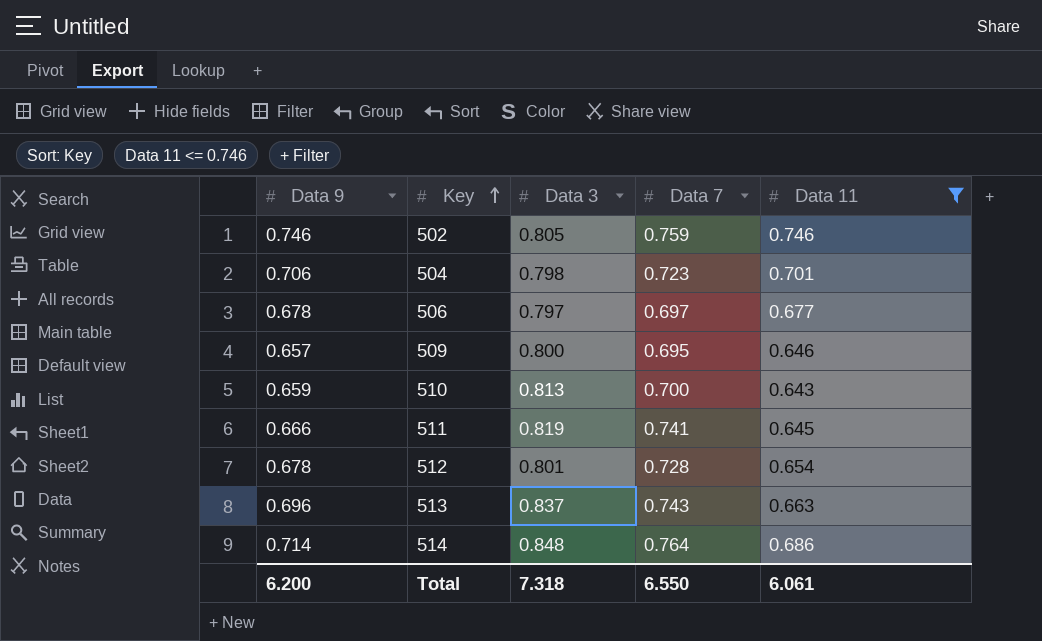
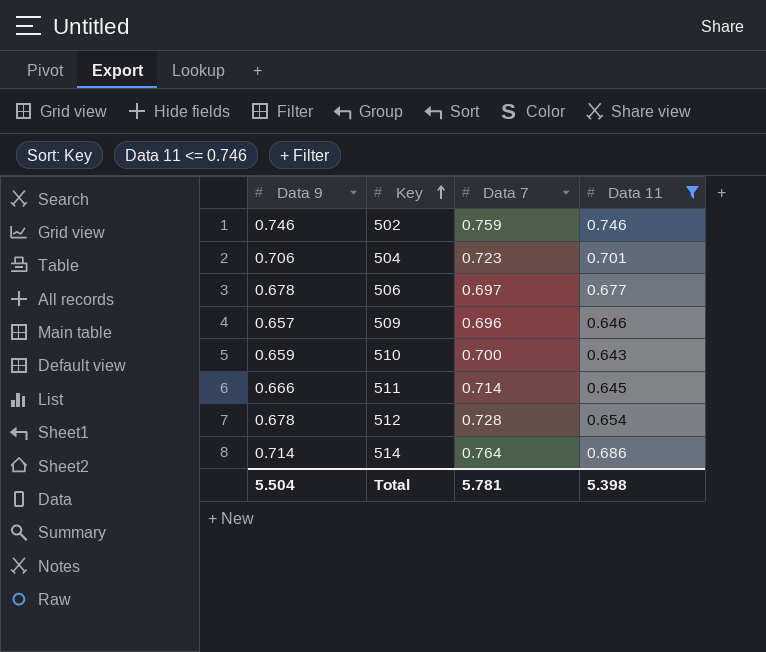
column Data 3 | position: 3 -> none
row 513: 0.696 | 0.837 | 0.743 | 0.663 -> none
509 | Data 7: 0.695 -> 0.696
511 | Data 7: 0.741 -> 0.714
Total | Data 9: 6.200 -> 5.504
Total | Data 7: 6.550 -> 5.781
Total | Data 11: 6.061 -> 5.398

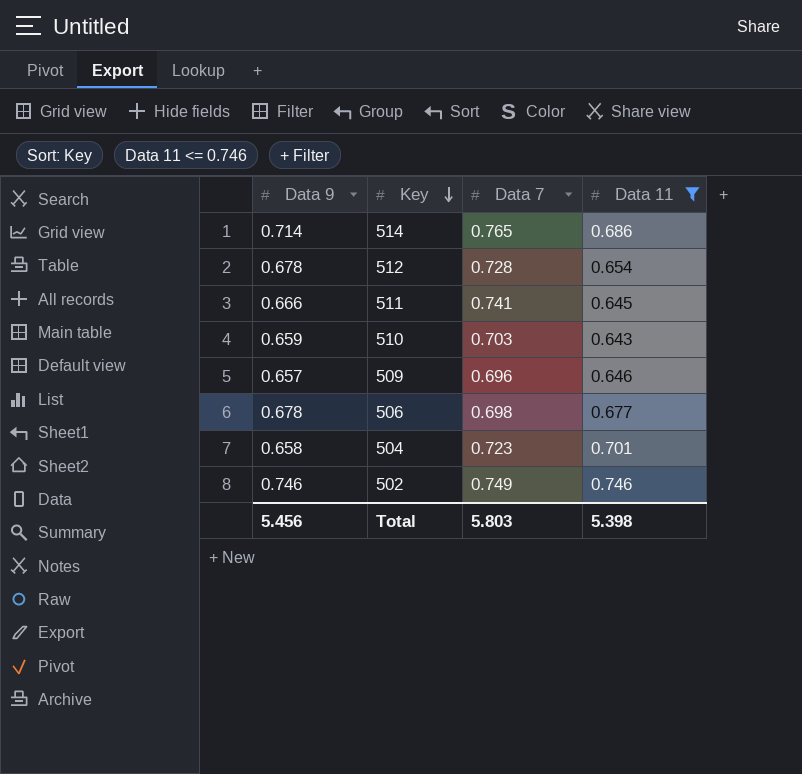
row order: Key ascending -> Key descending
514 | Data 7: 0.764 -> 0.765
511 | Data 7: 0.714 -> 0.741
510 | Data 7: 0.700 -> 0.703
506 | Data 7: 0.697 -> 0.698
504 | Data 9: 0.706 -> 0.658
502 | Data 7: 0.759 -> 0.749
Total | Data 9: 5.504 -> 5.456
Total | Data 7: 5.781 -> 5.803

